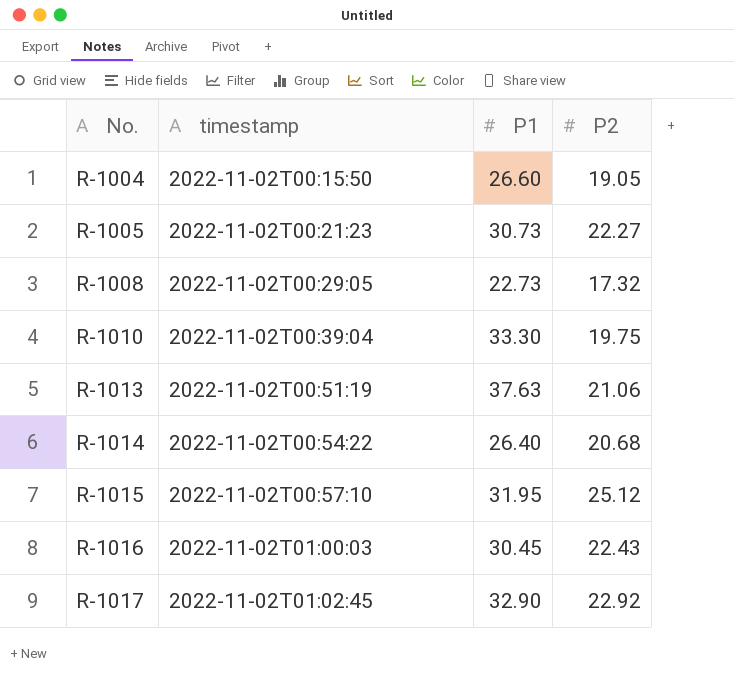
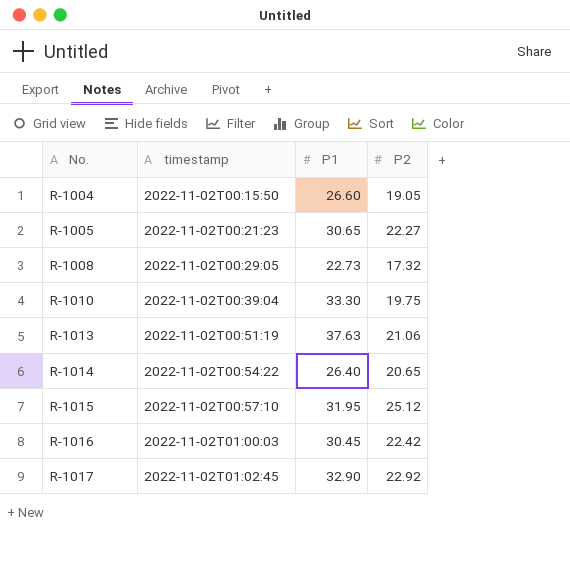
R-1005 | P1: 30.73 -> 30.65
R-1014 | P2: 20.68 -> 20.65
R-1016 | P2: 22.43 -> 22.42

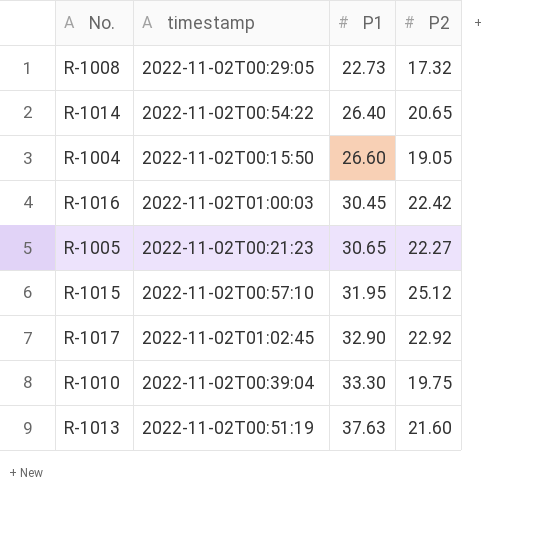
row order: No. ascending -> P1 ascending
R-1013 | P2: 21.06 -> 21.60

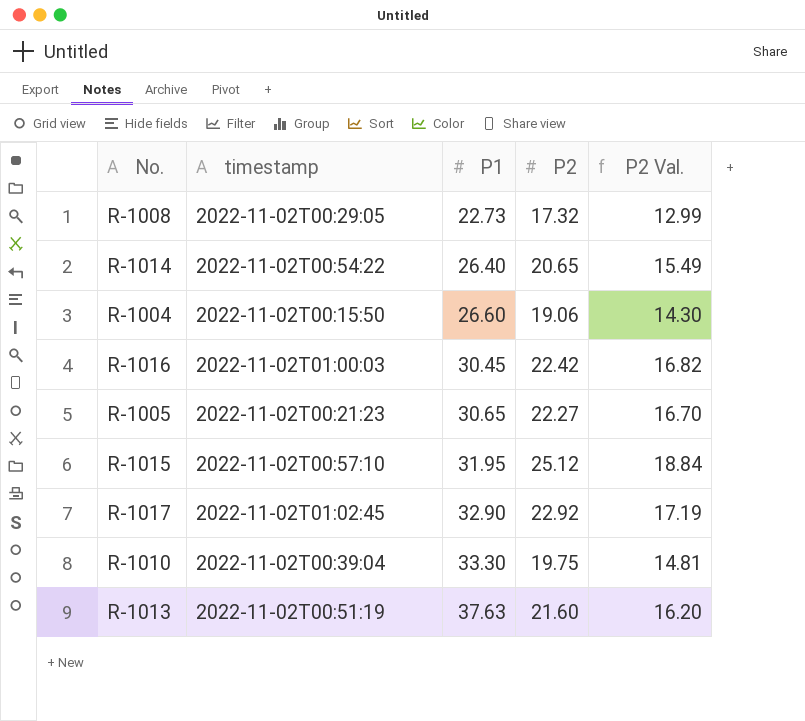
column P2 Val. | formula: none -> [P2] * 0.75
R-1004 | P2: 19.05 -> 19.06

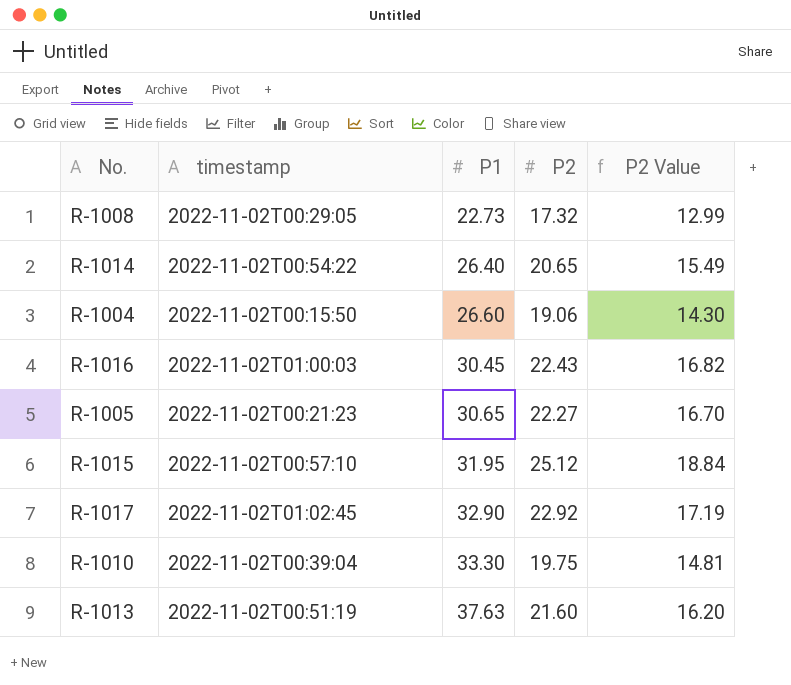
column name: P2 Val. -> P2 Value
R-1016 | P2: 22.42 -> 22.43

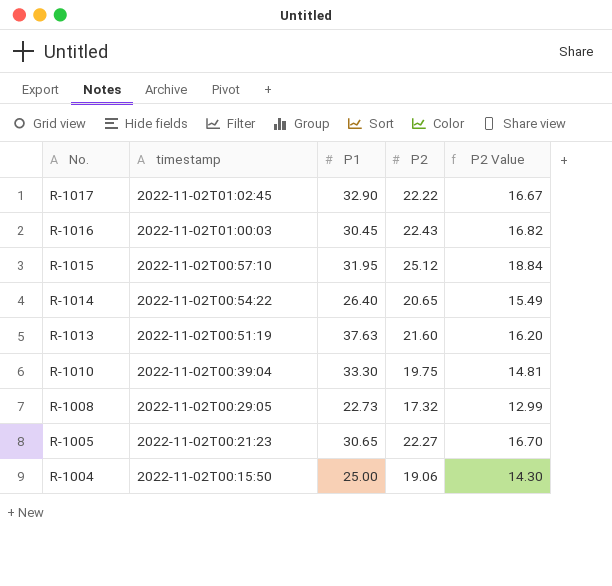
row order: P1 ascending -> No. descending
R-1017 | P2: 22.92 -> 22.22
R-1017 | P2 Value: 17.19 -> 16.67
R-1004 | P1: 26.60 -> 25.00

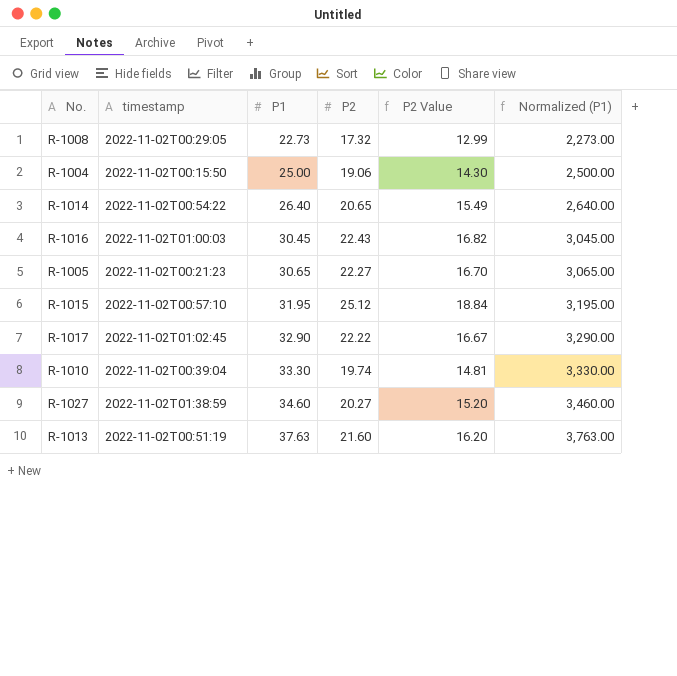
row order: No. descending -> P1 ascending
column Normalized (P1) | formula: none -> [P1] * 100
R-1010 | P2: 19.75 -> 19.74
row R-1027: none -> 2022-11-02T01:38:59 | 34.60 | 20.27 | 15.20 | 3,460.00

